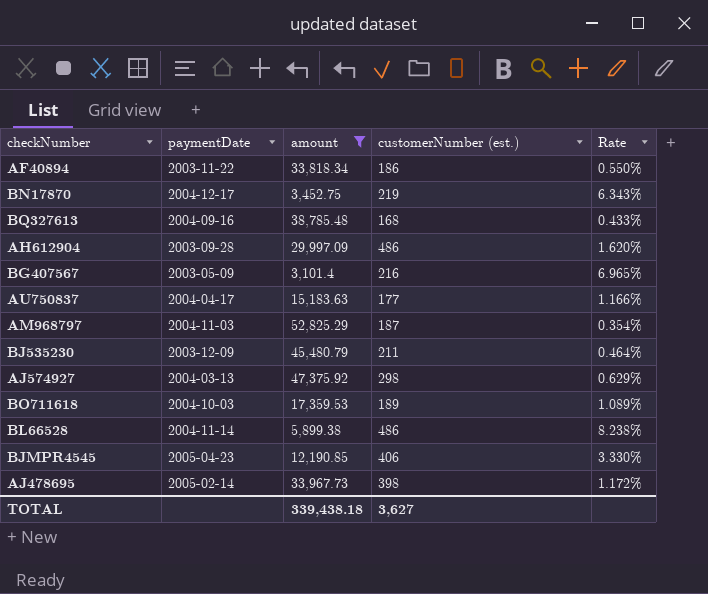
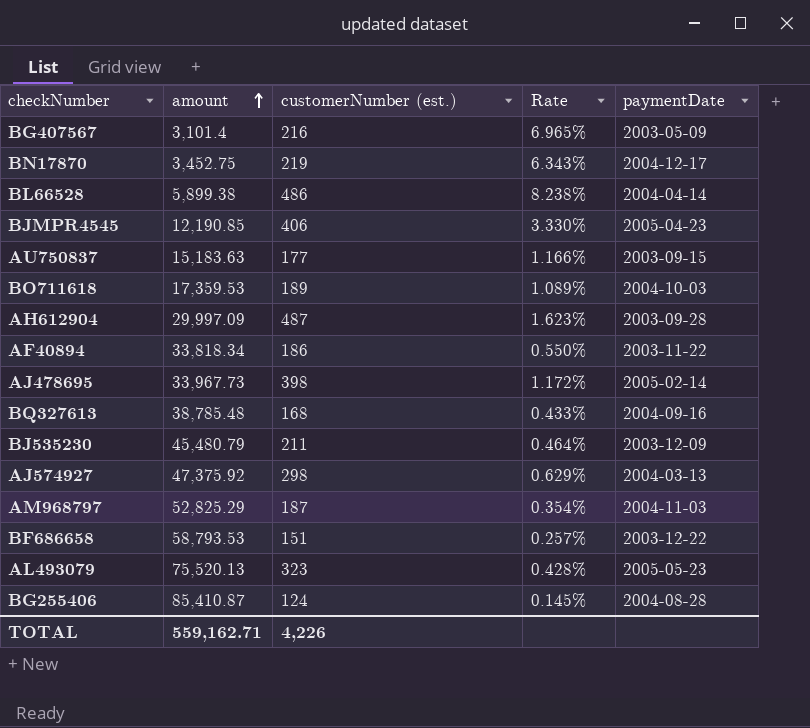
filter: amount <= 52,825.29 -> none
row order: none -> amount ascending
column paymentDate | position: 2 -> 5
BL66528 | paymentDate: 2004-11-14 -> 2004-04-14
AU750837 | paymentDate: 2004-04-17 -> 2003-09-15
AH612904 | customerNumber (est.): 486 -> 487
AH612904 | Rate: 1.620% -> 1.623%
TOTAL | amount: 339,438.18 -> 559,162.71
TOTAL | customerNumber (est.): 3,627 -> 4,226

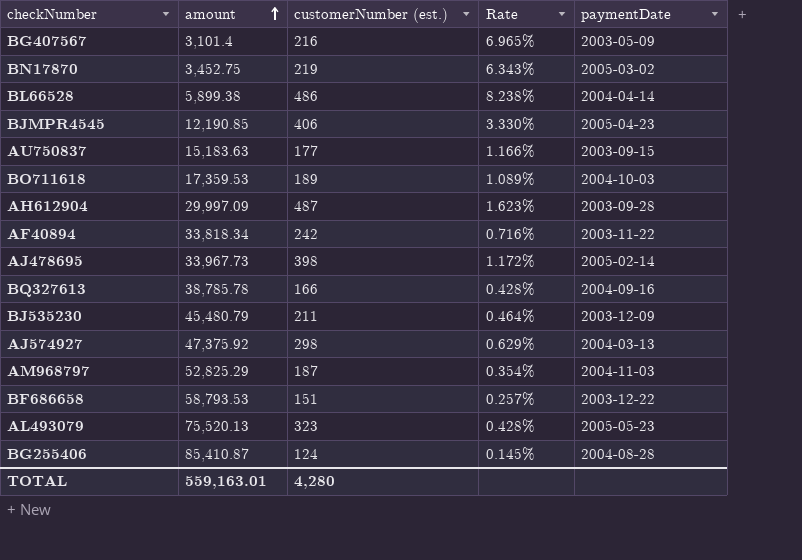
BN17870 | paymentDate: 2004-12-17 -> 2005-03-02
AF40894 | customerNumber (est.): 186 -> 242
AF40894 | Rate: 0.550% -> 0.716%
BQ327613 | amount: 38,785.48 -> 38,785.78
BQ327613 | customerNumber (est.): 168 -> 166
BQ327613 | Rate: 0.433% -> 0.428%
TOTAL | amount: 559,162.71 -> 559,163.01
TOTAL | customerNumber (est.): 4,226 -> 4,280

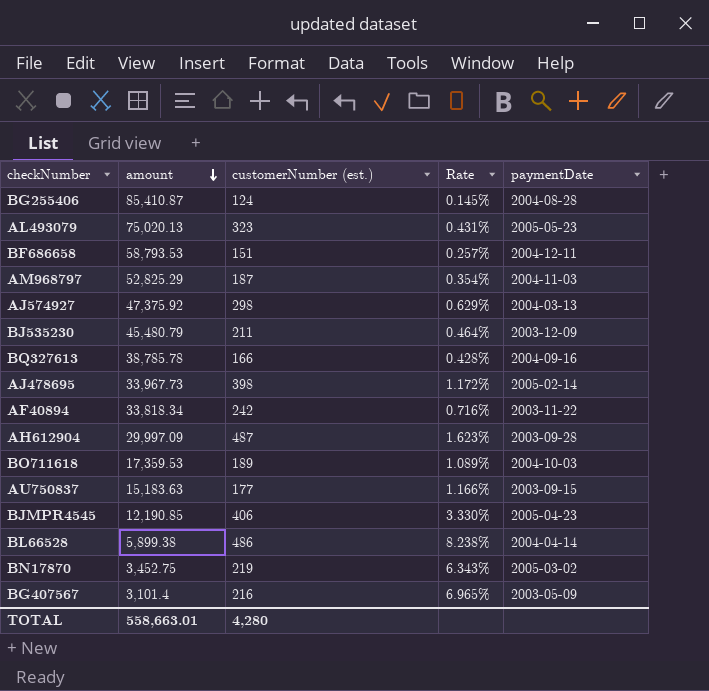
row order: amount ascending -> amount descending
AL493079 | amount: 75,520.13 -> 75,020.13
AL493079 | Rate: 0.428% -> 0.431%
BF686658 | paymentDate: 2003-12-22 -> 2004-12-11
TOTAL | amount: 559,163.01 -> 558,663.01

